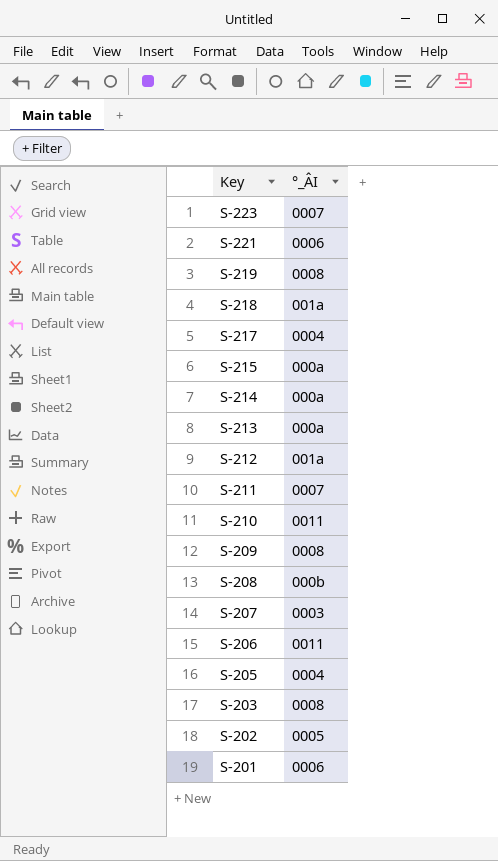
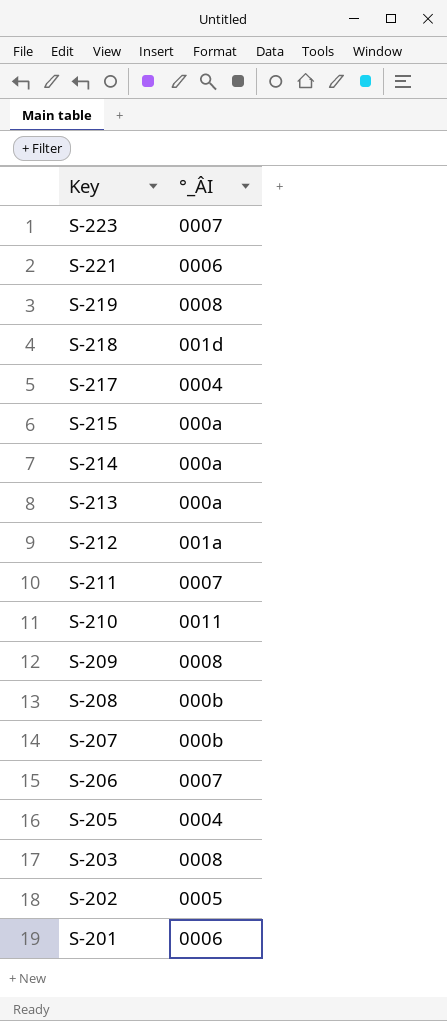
S-218 | °_ÂI: 001a -> 001d
S-207 | °_ÂI: 0003 -> 000b
S-206 | °_ÂI: 0011 -> 0007

